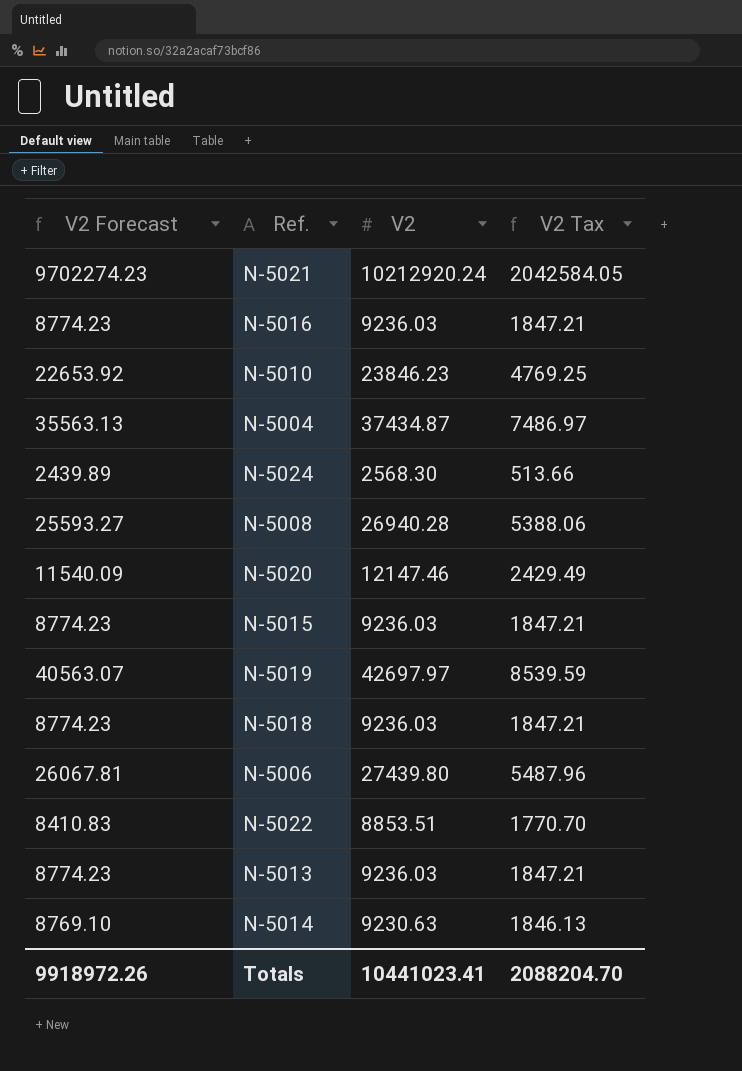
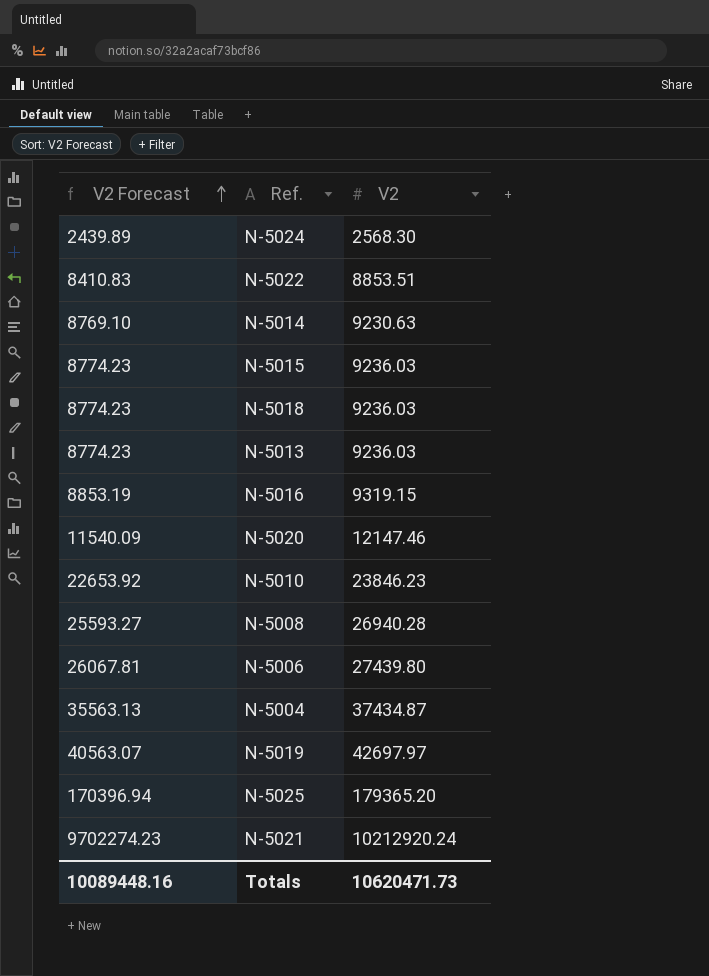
row order: none -> V2 Forecast ascending
column V2 Tax | formula: [V2] * 0.2 -> none
N-5016 | V2 Forecast: 8774.23 -> 8853.19
N-5016 | V2: 9236.03 -> 9319.15
row N-5025: none -> 170396.94 | 179365.20
Totals | V2 Forecast: 9918972.26 -> 10089448.16
Totals | V2: 10441023.41 -> 10620471.73

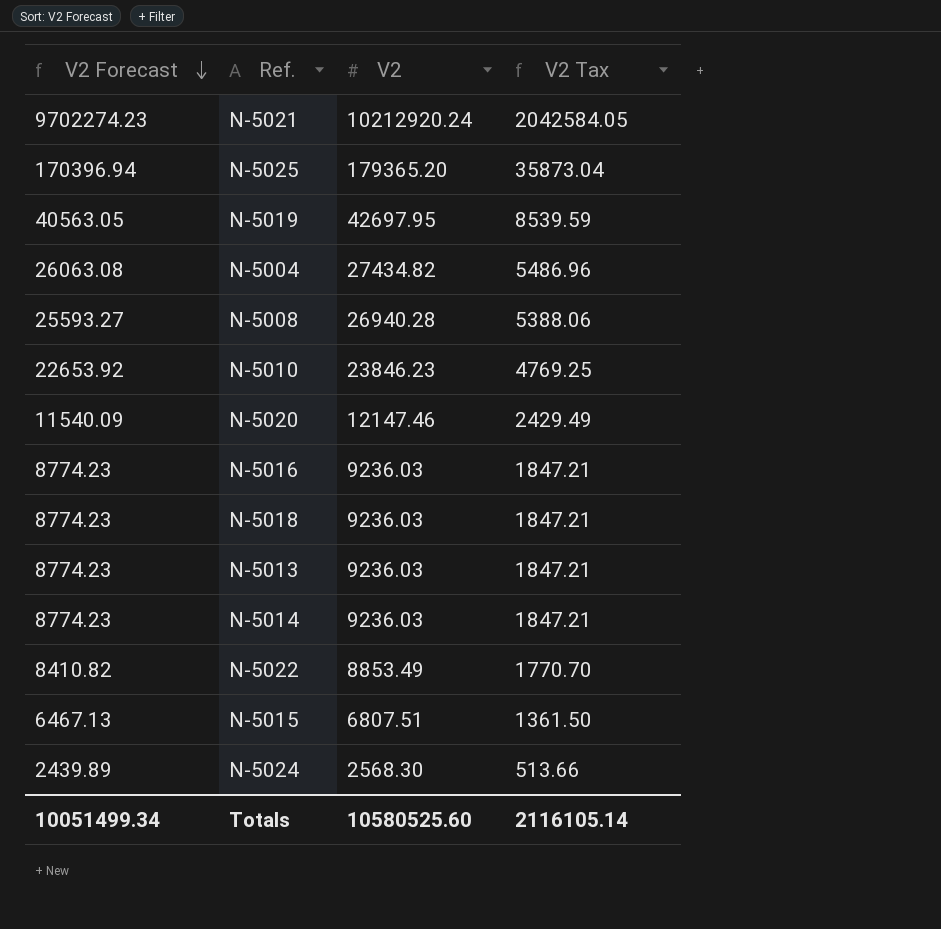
row order: V2 Forecast ascending -> V2 Forecast descending
column V2 Tax | formula: none -> [V2] * 0.2
row N-5006: 26067.81 | 27439.80 -> none
N-5019 | V2 Forecast: 40563.07 -> 40563.05
N-5019 | V2: 42697.97 -> 42697.95
N-5004 | V2 Forecast: 35563.13 -> 26063.08
N-5004 | V2: 37434.87 -> 27434.82
N-5016 | V2 Forecast: 8853.19 -> 8774.23
N-5016 | V2: 9319.15 -> 9236.03
N-5014 | V2 Forecast: 8769.10 -> 8774.23
N-5014 | V2: 9230.63 -> 9236.03
N-5022 | V2 Forecast: 8410.83 -> 8410.82
N-5022 | V2: 8853.51 -> 8853.49
N-5015 | V2 Forecast: 8774.23 -> 6467.13
N-5015 | V2: 9236.03 -> 6807.51
Totals | V2 Forecast: 10089448.16 -> 10051499.34
Totals | V2: 10620471.73 -> 10580525.60

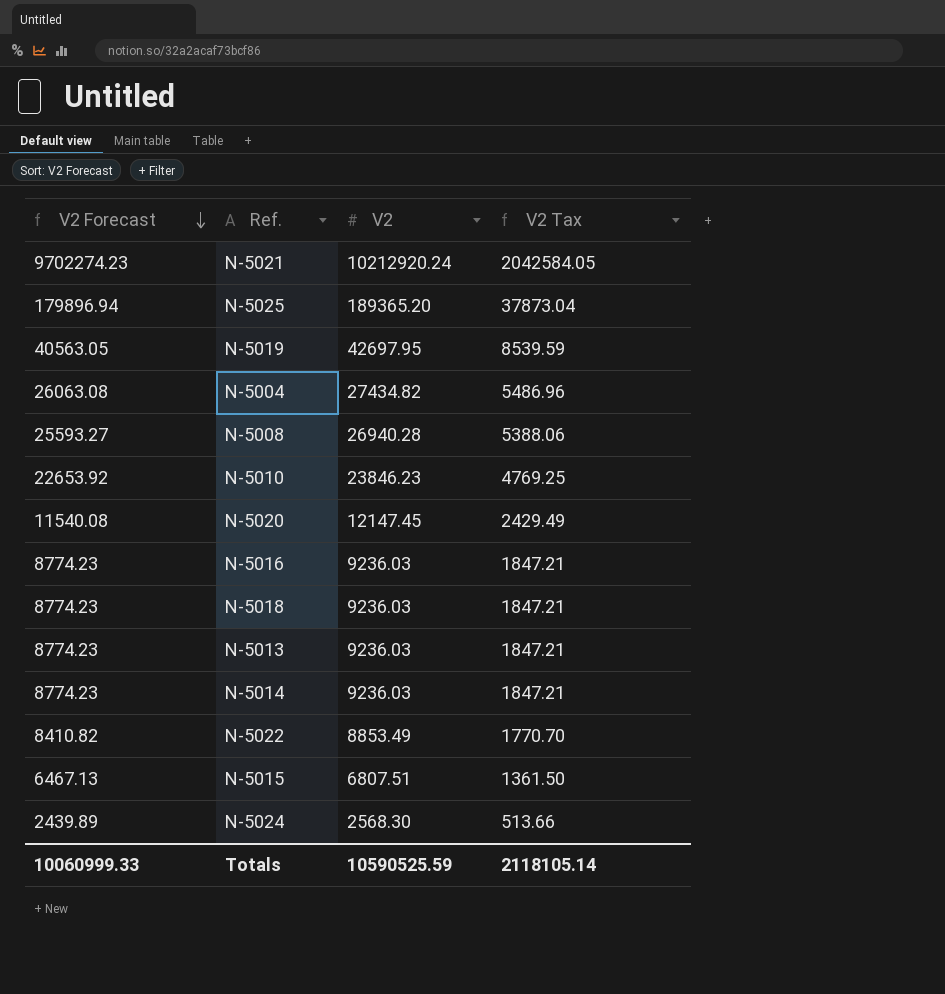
N-5025 | V2 Forecast: 170396.94 -> 179896.94
N-5025 | V2: 179365.20 -> 189365.20
N-5025 | V2 Tax: 35873.04 -> 37873.04
N-5020 | V2 Forecast: 11540.09 -> 11540.08
N-5020 | V2: 12147.46 -> 12147.45
Totals | V2 Forecast: 10051499.34 -> 10060999.33
Totals | V2: 10580525.60 -> 10590525.59
Totals | V2 Tax: 2116105.14 -> 2118105.14

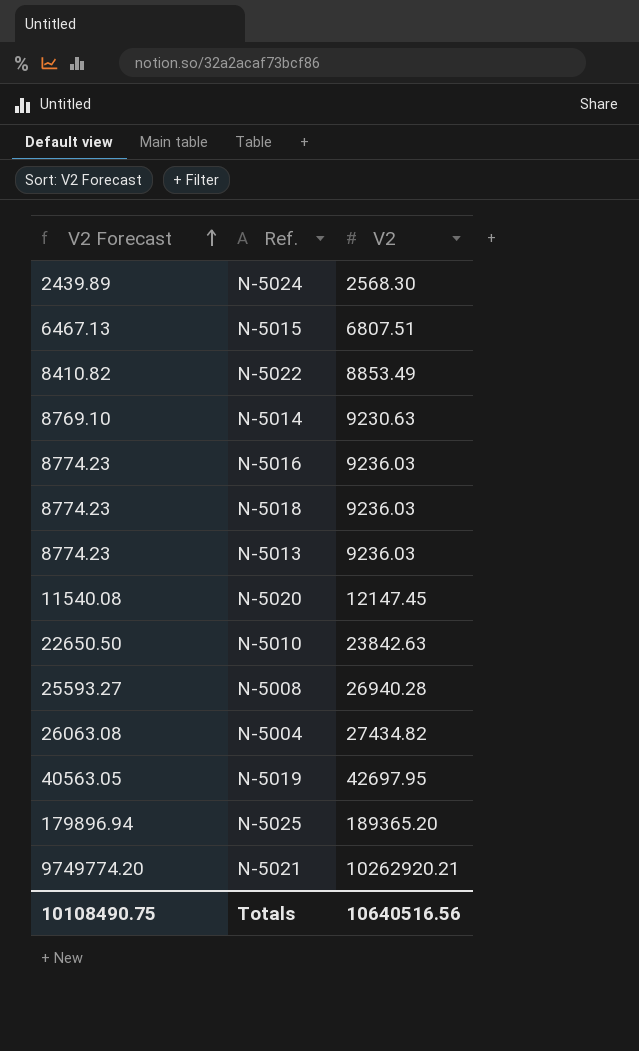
row order: V2 Forecast descending -> V2 Forecast ascending
column V2 Tax | formula: [V2] * 0.2 -> none
N-5014 | V2 Forecast: 8774.23 -> 8769.10
N-5014 | V2: 9236.03 -> 9230.63
N-5010 | V2 Forecast: 22653.92 -> 22650.50
N-5010 | V2: 23846.23 -> 23842.63
N-5021 | V2 Forecast: 9702274.23 -> 9749774.20
N-5021 | V2: 10212920.24 -> 10262920.21
Totals | V2 Forecast: 10060999.33 -> 10108490.75
Totals | V2: 10590525.59 -> 10640516.56

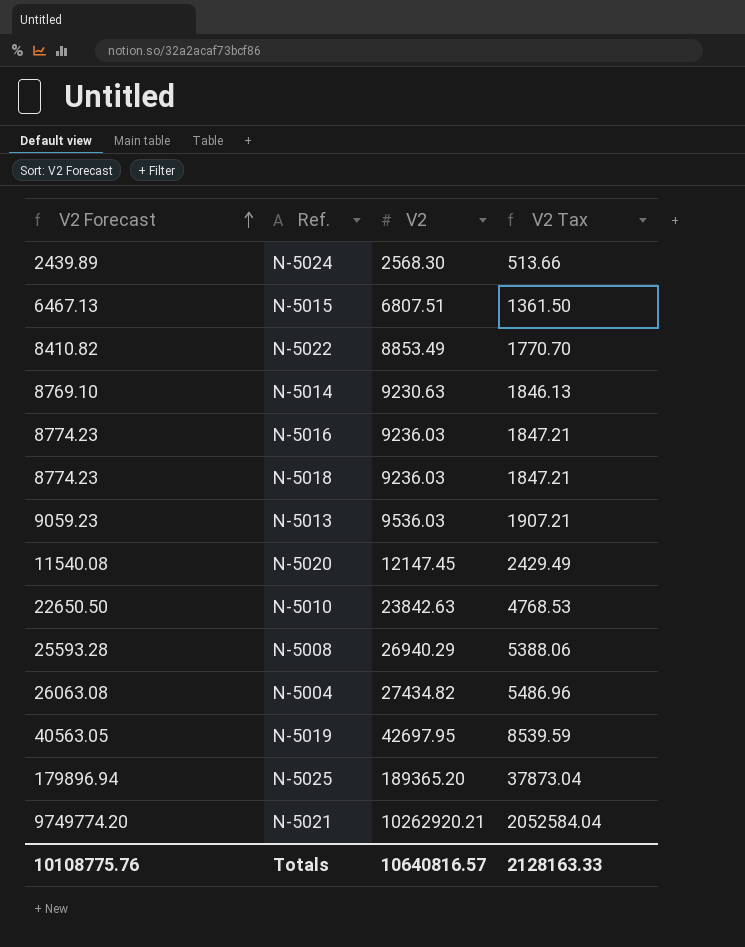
column V2 Tax | formula: none -> [V2] * 0.2
N-5013 | V2 Forecast: 8774.23 -> 9059.23
N-5013 | V2: 9236.03 -> 9536.03
N-5008 | V2 Forecast: 25593.27 -> 25593.28
N-5008 | V2: 26940.28 -> 26940.29
Totals | V2 Forecast: 10108490.75 -> 10108775.76
Totals | V2: 10640516.56 -> 10640816.57

